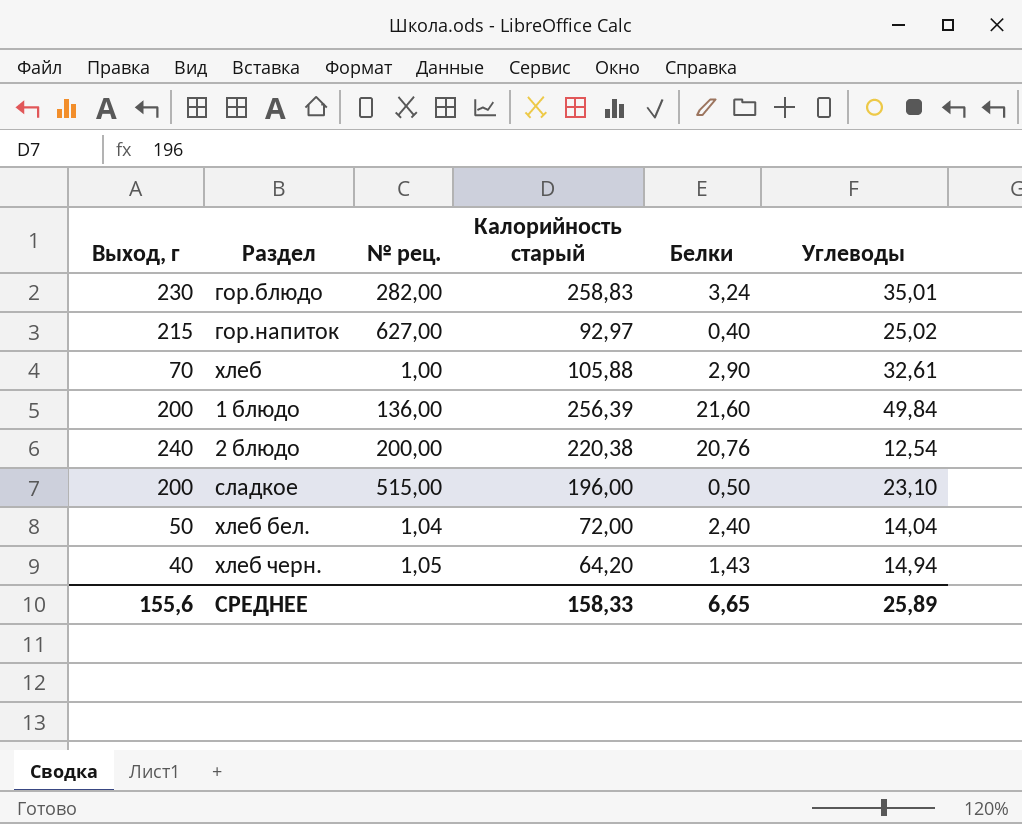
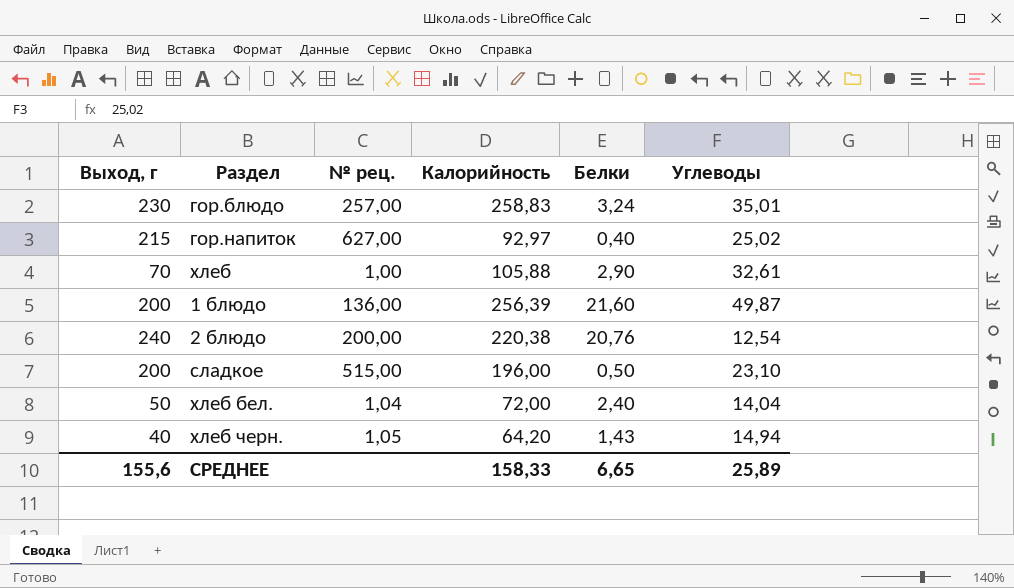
column name: Калорийность старый -> Калорийность
гор.блюдо | № рец.: 282,00 -> 257,00
1 блюдо | Углеводы: 49,84 -> 49,87

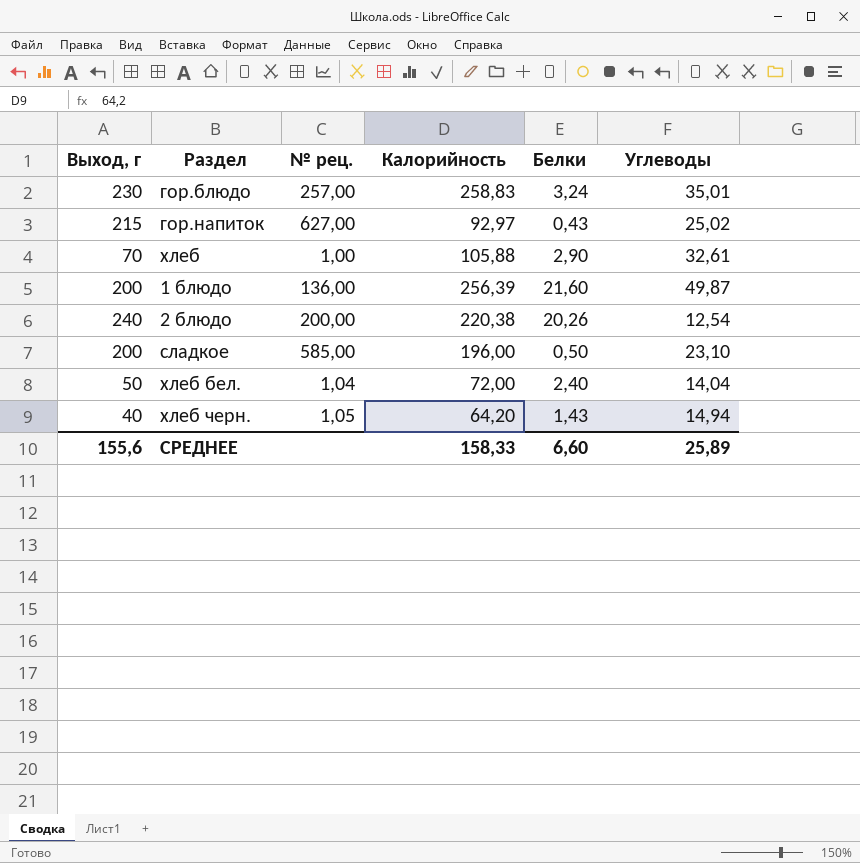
гор.напиток | Белки: 0,40 -> 0,43
2 блюдо | Белки: 20,76 -> 20,26
сладкое | № рец.: 515,00 -> 585,00
СРЕДНЕЕ | Белки: 6,65 -> 6,60

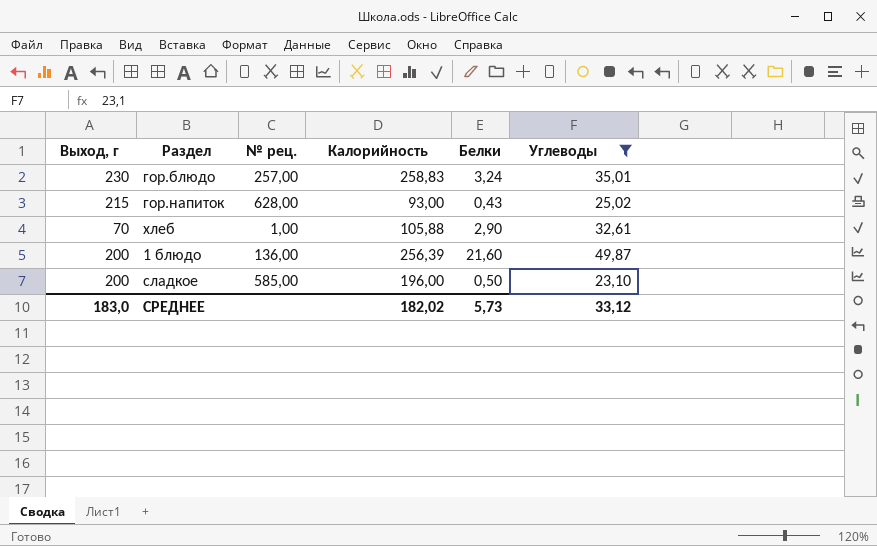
filter: none -> Углеводы >= 23,10
гор.напиток | № рец.: 627,00 -> 628,00
гор.напиток | Калорийность: 92,97 -> 93,00
СРЕДНЕЕ | Выход, г: 155,6 -> 183,0
СРЕДНЕЕ | Калорийность: 158,33 -> 182,02
СРЕДНЕЕ | Белки: 6,60 -> 5,73
СРЕДНЕЕ | Углеводы: 25,89 -> 33,12

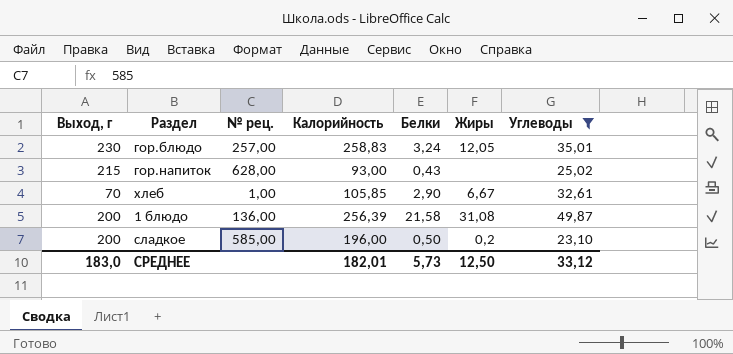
column Жиры | position: none -> 6
хлеб | Калорийность: 105,88 -> 105,85
1 блюдо | Белки: 21,60 -> 21,58
СРЕДНЕЕ | Калорийность: 182,02 -> 182,01

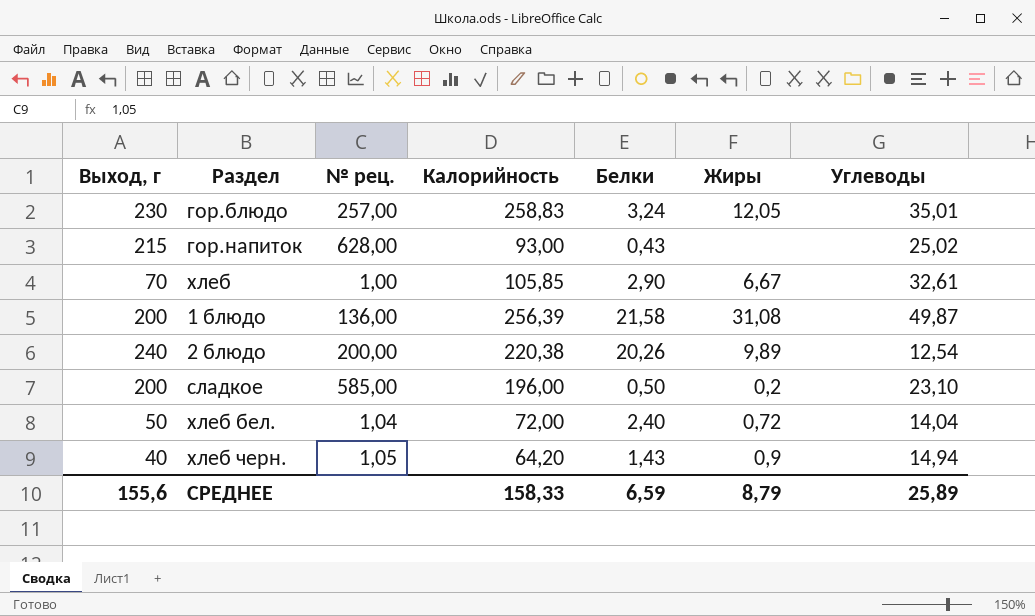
filter: Углеводы >= 23,10 -> none
СРЕДНЕЕ | Выход, г: 183,0 -> 155,6
СРЕДНЕЕ | Калорийность: 182,01 -> 158,33
СРЕДНЕЕ | Белки: 5,73 -> 6,59
СРЕДНЕЕ | Жиры: 12,50 -> 8,79
СРЕДНЕЕ | Углеводы: 33,12 -> 25,89

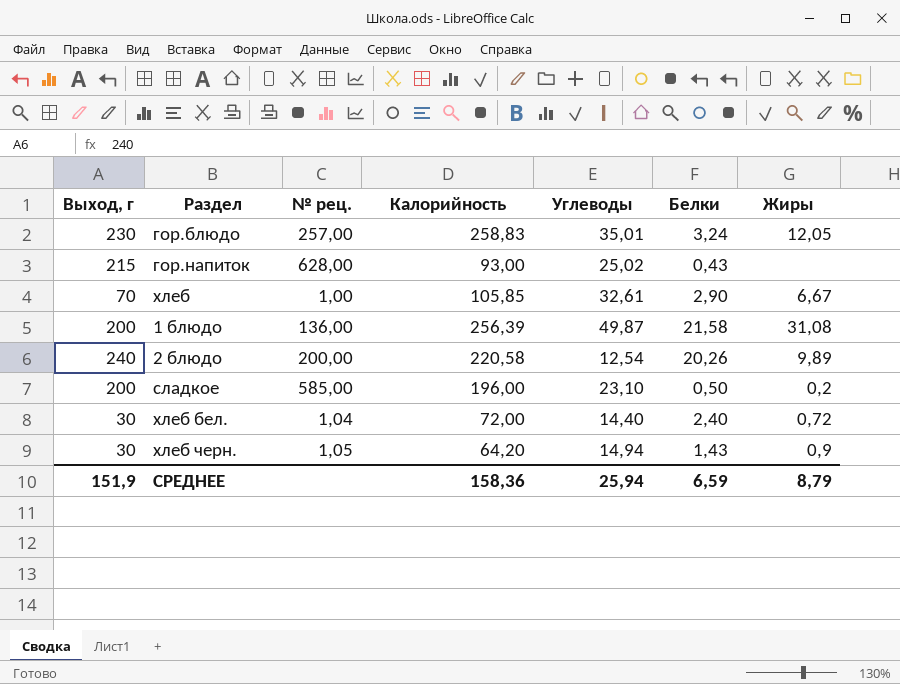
column Углеводы | position: 7 -> 5
2 блюдо | Калорийность: 220,38 -> 220,58
хлеб бел. | Выход, г: 50 -> 30
хлеб бел. | Углеводы: 14,04 -> 14,40
хлеб черн. | Выход, г: 40 -> 30
СРЕДНЕЕ | Выход, г: 155,6 -> 151,9
СРЕДНЕЕ | Калорийность: 158,33 -> 158,36
СРЕДНЕЕ | Углеводы: 25,89 -> 25,94

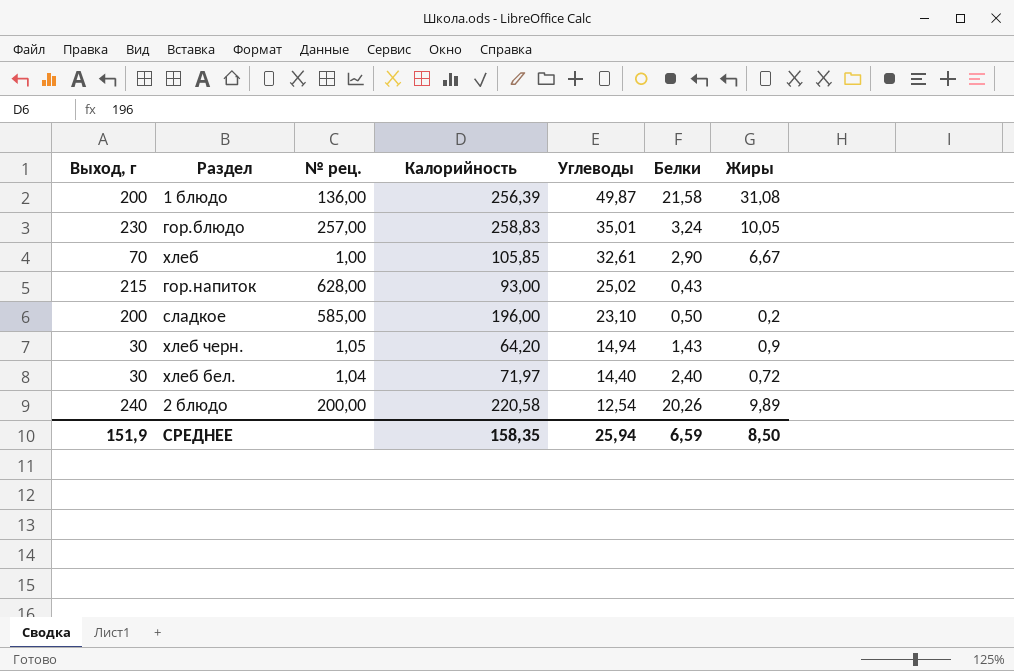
row order: none -> Углеводы descending
гор.блюдо | Жиры: 12,05 -> 10,05
хлеб бел. | Калорийность: 72,00 -> 71,97
СРЕДНЕЕ | Калорийность: 158,36 -> 158,35
СРЕДНЕЕ | Жиры: 8,79 -> 8,50

